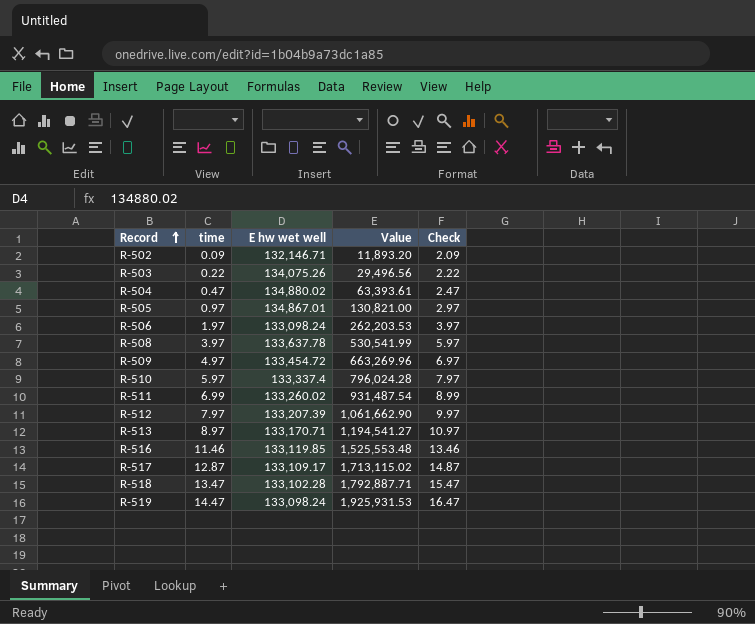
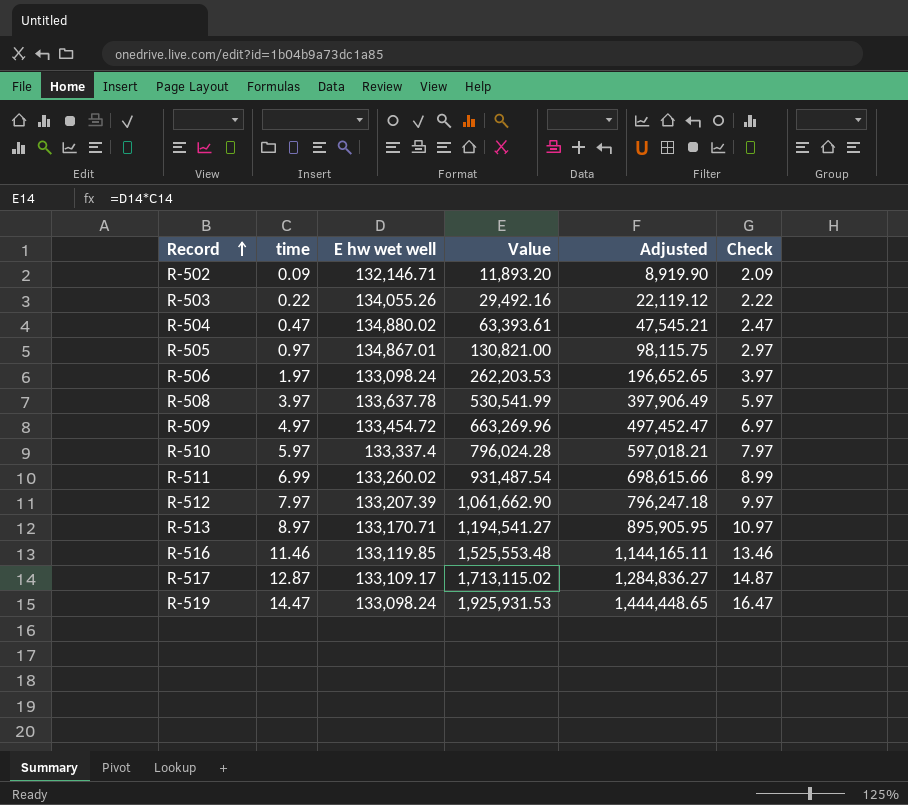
column Adjusted | formula: none -> [Value] * 0.75
row R-518: 13.47 | 133,102.28 | 1,792,887.71 | 15.47 -> none
R-503 | E hw wet well: 134,075.26 -> 134,055.26
R-503 | Value: 29,496.56 -> 29,492.16

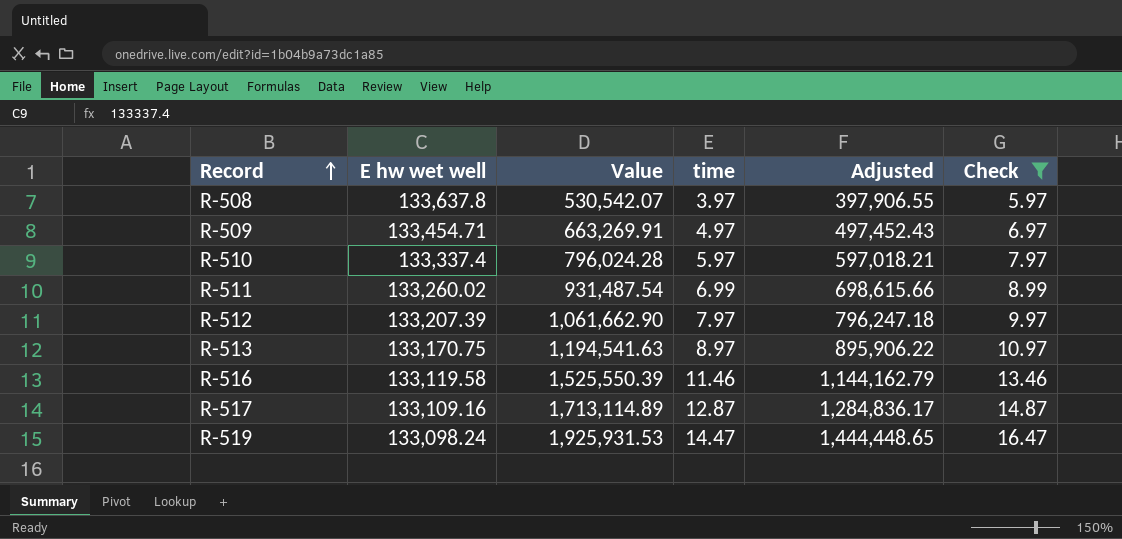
filter: none -> Check >= 5.97
column time | position: 2 -> 4
R-508 | E hw wet well: 133,637.78 -> 133,637.8
R-508 | Value: 530,541.99 -> 530,542.07
R-508 | Adjusted: 397,906.49 -> 397,906.55
R-509 | E hw wet well: 133,454.72 -> 133,454.71
R-509 | Value: 663,269.96 -> 663,269.91
R-509 | Adjusted: 497,452.47 -> 497,452.43
R-513 | E hw wet well: 133,170.71 -> 133,170.75
R-513 | Value: 1,194,541.27 -> 1,194,541.63
R-513 | Adjusted: 895,905.95 -> 895,906.22
R-516 | E hw wet well: 133,119.85 -> 133,119.58
R-516 | Value: 1,525,553.48 -> 1,525,550.39
R-516 | Adjusted: 1,144,165.11 -> 1,144,162.79
R-517 | E hw wet well: 133,109.17 -> 133,109.16
R-517 | Value: 1,713,115.02 -> 1,713,114.89
R-517 | Adjusted: 1,284,836.27 -> 1,284,836.17

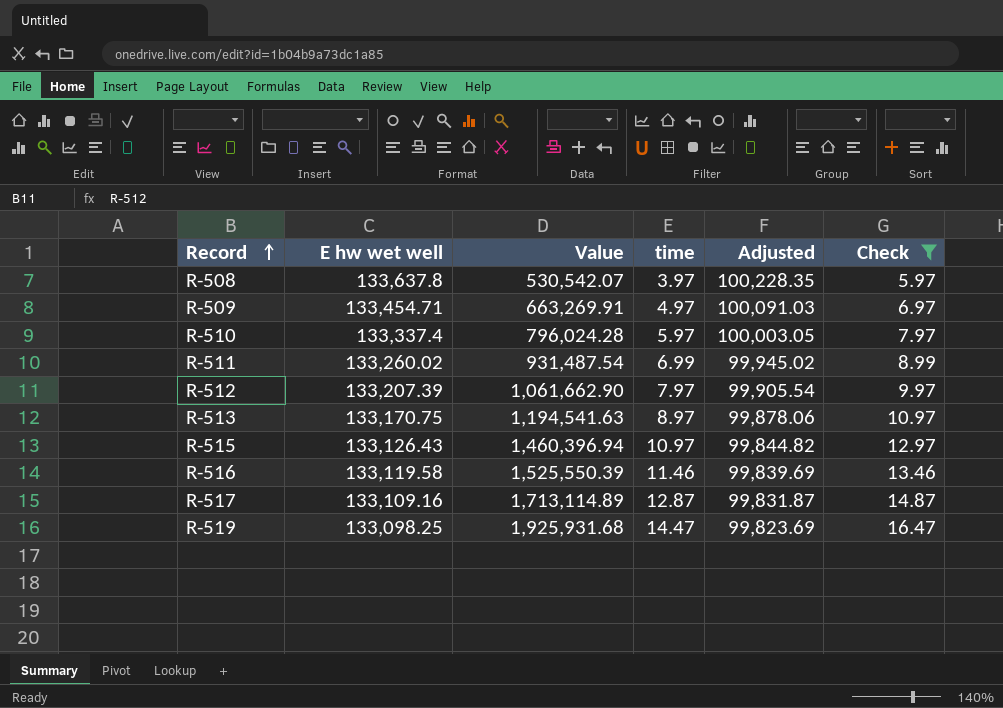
column Adjusted | formula: [Value] * 0.75 -> [E hw wet well] * 0.75
row R-515: none -> 133,126.43 | 1,460,396.94 | 10.97 | 99,844.82 | 12.97
R-519 | E hw wet well: 133,098.24 -> 133,098.25
R-519 | Value: 1,925,931.53 -> 1,925,931.68

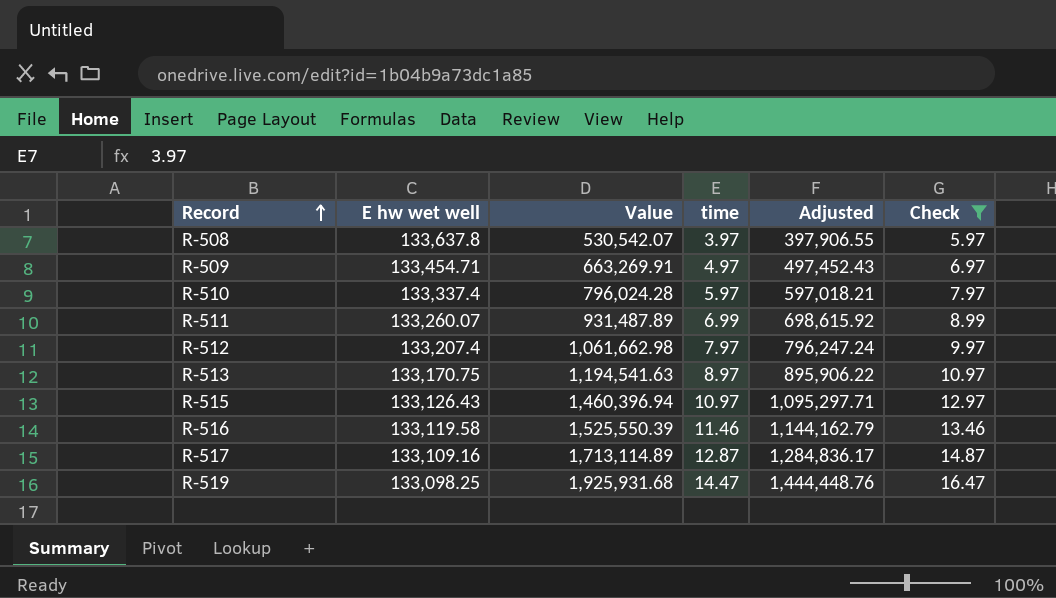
column Adjusted | formula: [E hw wet well] * 0.75 -> [Value] * 0.75
R-511 | E hw wet well: 133,260.02 -> 133,260.07
R-511 | Value: 931,487.54 -> 931,487.89
R-512 | E hw wet well: 133,207.39 -> 133,207.4
R-512 | Value: 1,061,662.90 -> 1,061,662.98

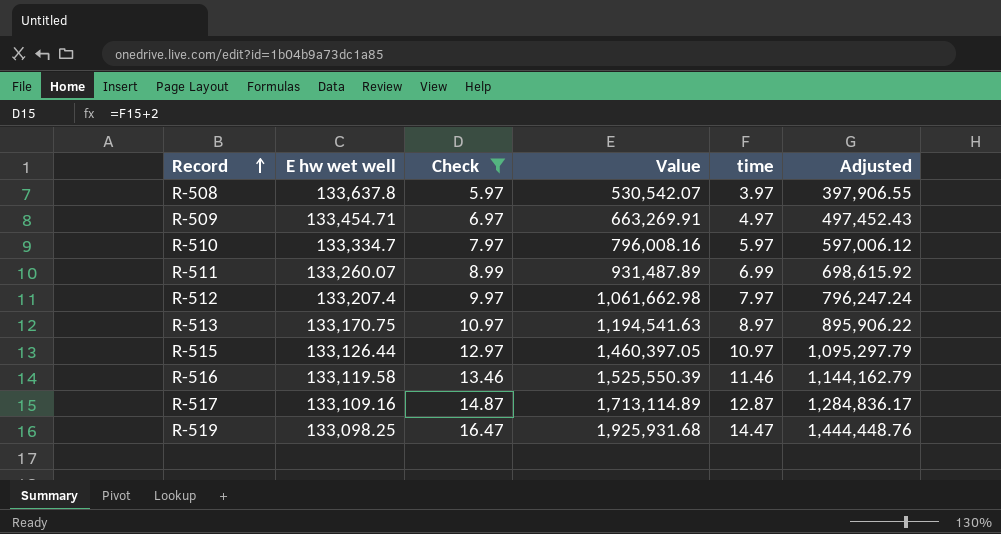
column Check | position: 6 -> 3
R-510 | E hw wet well: 133,337.4 -> 133,334.7
R-510 | Value: 796,024.28 -> 796,008.16
R-510 | Adjusted: 597,018.21 -> 597,006.12
R-515 | E hw wet well: 133,126.43 -> 133,126.44
R-515 | Value: 1,460,396.94 -> 1,460,397.05
R-515 | Adjusted: 1,095,297.71 -> 1,095,297.79

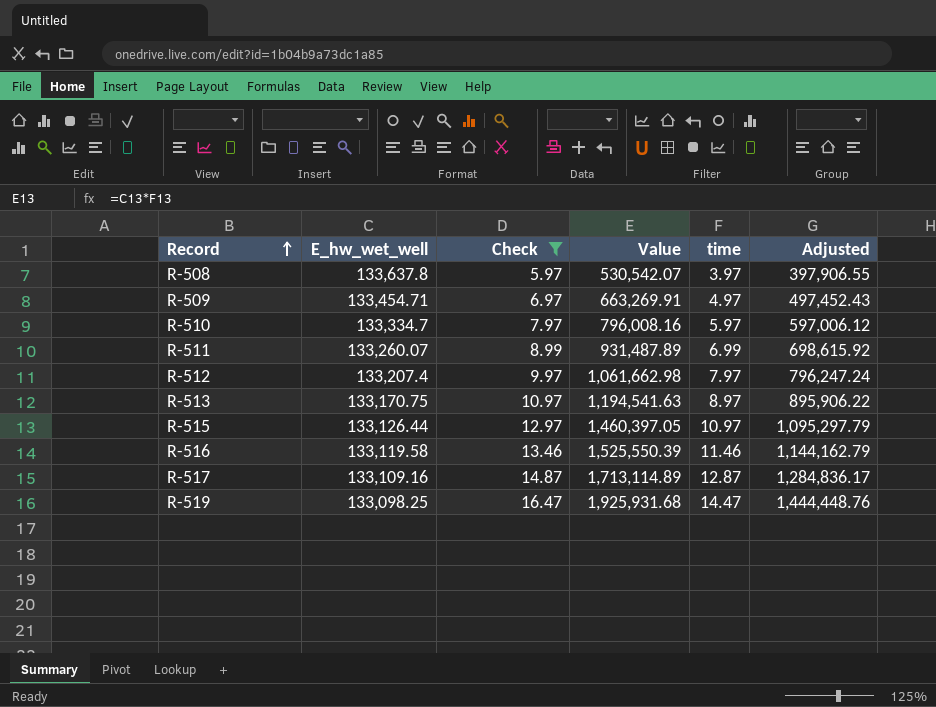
column name: E hw wet well -> E_hw_wet_well

